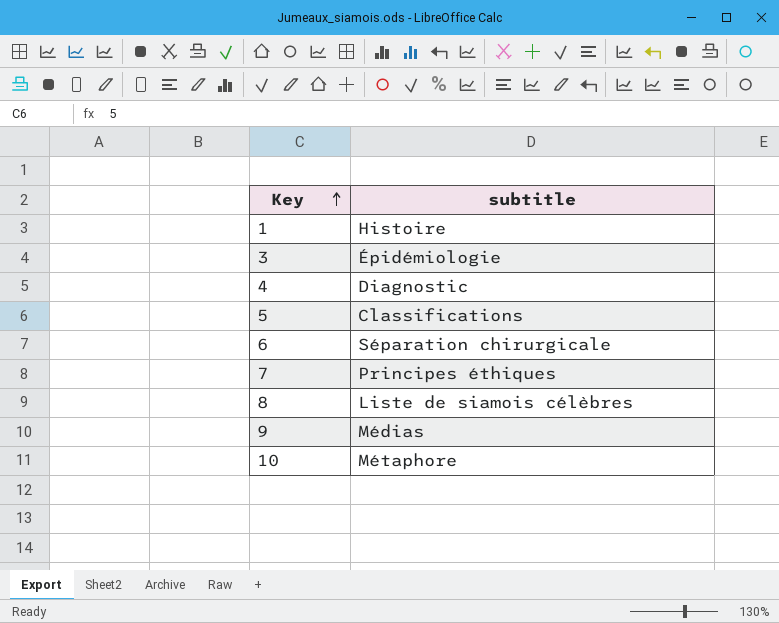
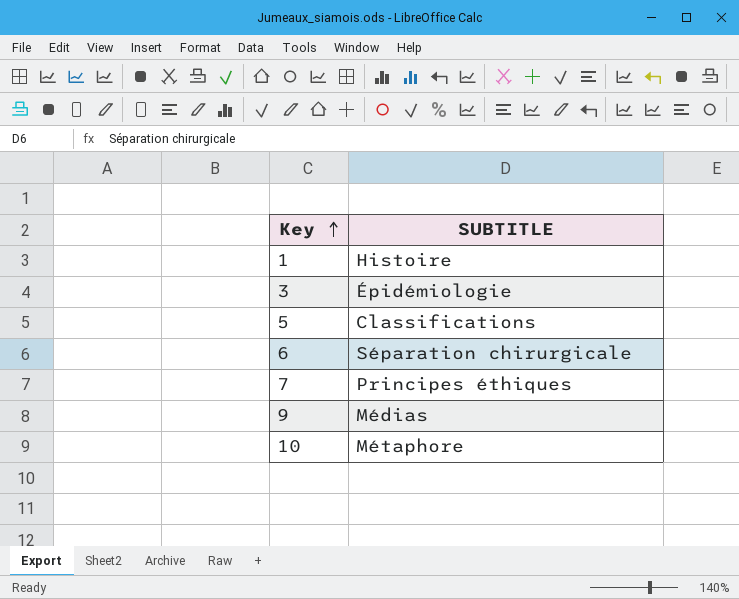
column name: subtitle -> SUBTITLE
row 4: Diagnostic -> none
row 8: Liste de siamois célèbres -> none

